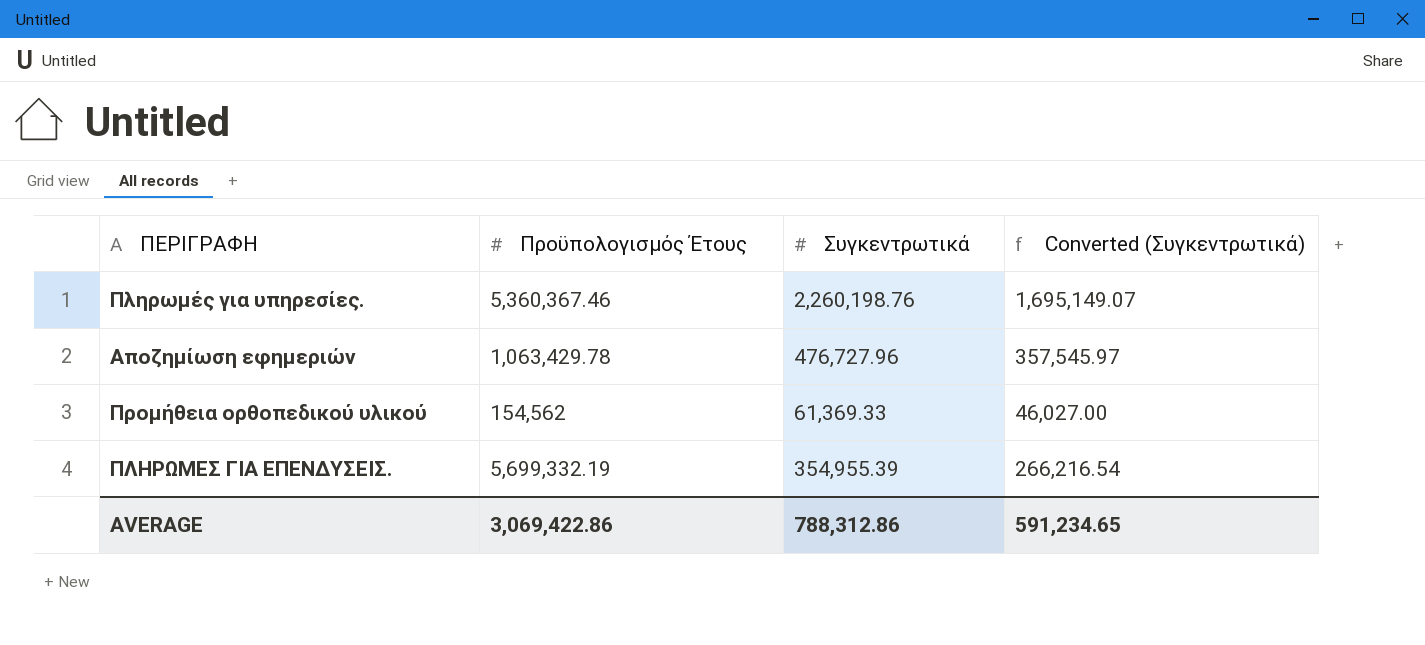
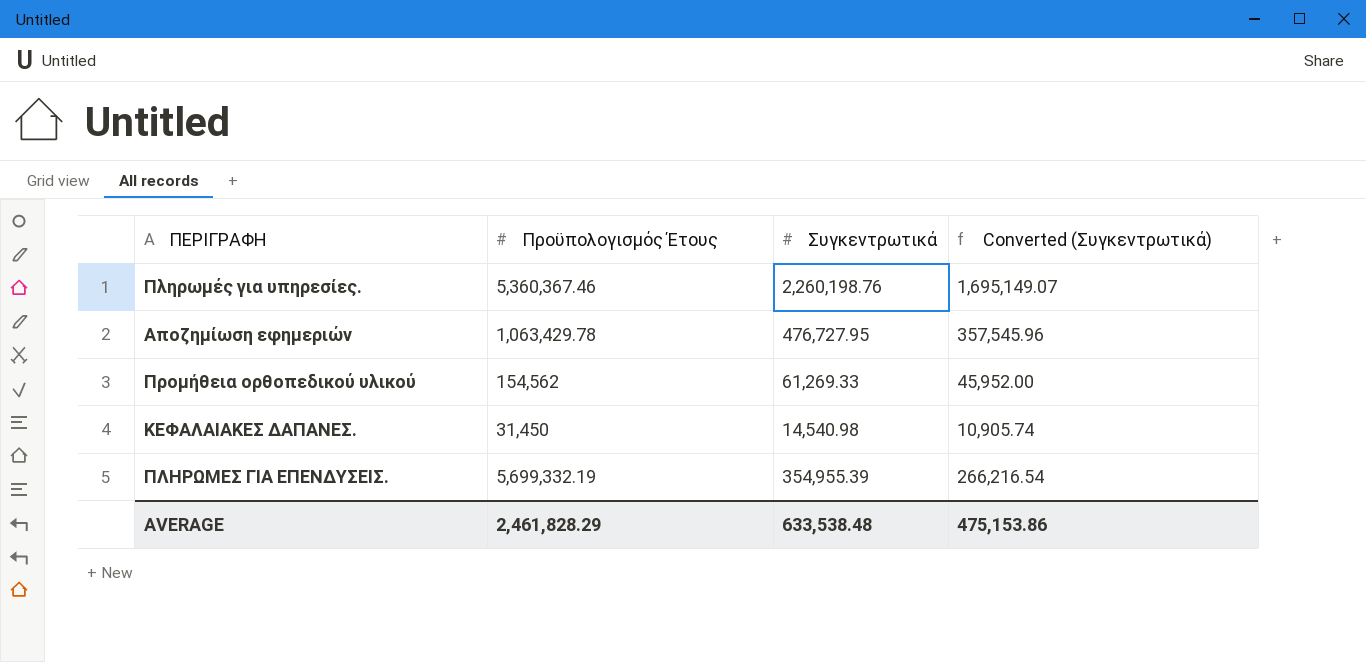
Αποζημίωση εφημεριών | Συγκεντρωτικά: 476,727.96 -> 476,727.95
Αποζημίωση εφημεριών | Converted (Συγκεντρωτικά): 357,545.97 -> 357,545.96
Προμήθεια ορθοπεδικού υλικού | Συγκεντρωτικά: 61,369.33 -> 61,269.33
Προμήθεια ορθοπεδικού υλικού | Converted (Συγκεντρωτικά): 46,027.00 -> 45,952.00
row ΚΕΦΑΛΑΙΑΚΕΣ ΔΑΠΑΝΕΣ.: none -> 31,450 | 14,540.98 | 10,905.74
AVERAGE | Προϋπολογισμός Έτους: 3,069,422.86 -> 2,461,828.29
AVERAGE | Συγκεντρωτικά: 788,312.86 -> 633,538.48
AVERAGE | Converted (Συγκεντρωτικά): 591,234.65 -> 475,153.86

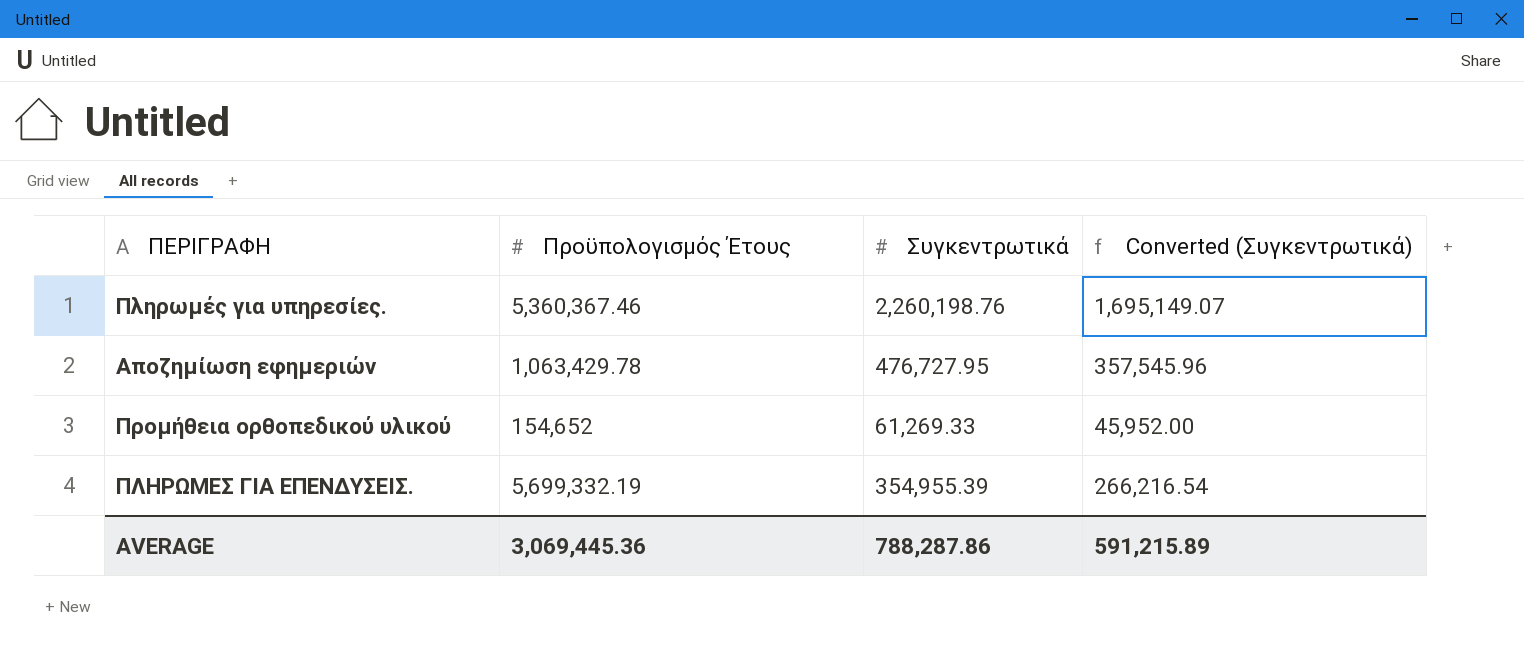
row ΚΕΦΑΛΑΙΑΚΕΣ ΔΑΠΑΝΕΣ.: 31,450 | 14,540.98 | 10,905.74 -> none
Προμήθεια ορθοπεδικού υλικού | Προϋπολογισμός Έτους: 154,562 -> 154,652
AVERAGE | Προϋπολογισμός Έτους: 2,461,828.29 -> 3,069,445.36
AVERAGE | Συγκεντρωτικά: 633,538.48 -> 788,287.86
AVERAGE | Converted (Συγκεντρωτικά): 475,153.86 -> 591,215.89

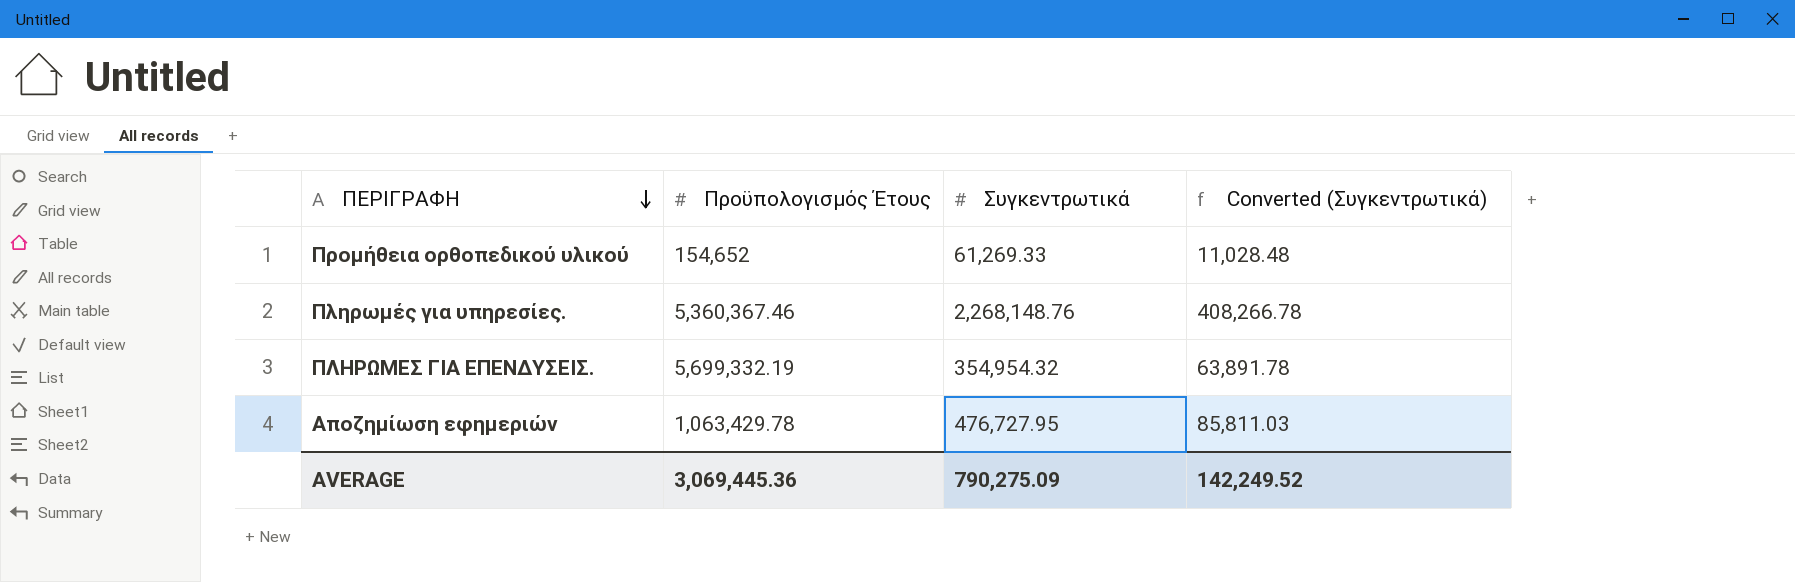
row order: none -> ΠΕΡΙΓΡΑΦΗ descending
column Converted (Συγκεντρωτικά) | formula: [Συγκεντρωτικά] * 0.75 -> [Συγκεντρωτικά] * 0.18
Πληρωμές για υπηρεσίες. | Συγκεντρωτικά: 2,260,198.76 -> 2,268,148.76
ΠΛΗΡΩΜΕΣ ΓΙΑ ΕΠΕΝΔΥΣΕΙΣ. | Συγκεντρωτικά: 354,955.39 -> 354,954.32
AVERAGE | Συγκεντρωτικά: 788,287.86 -> 790,275.09
AVERAGE | Converted (Συγκεντρωτικά): 591,215.89 -> 142,249.52

